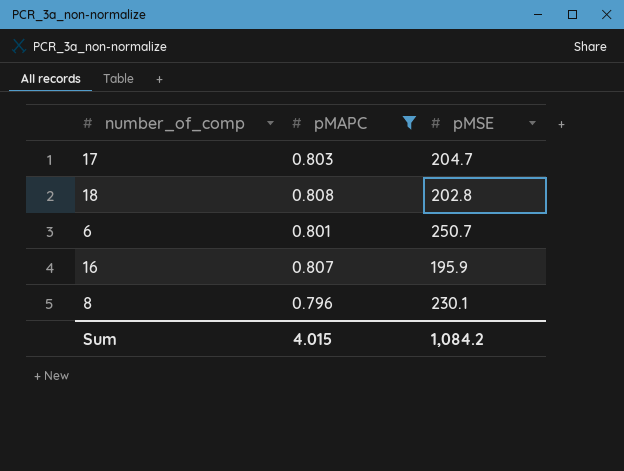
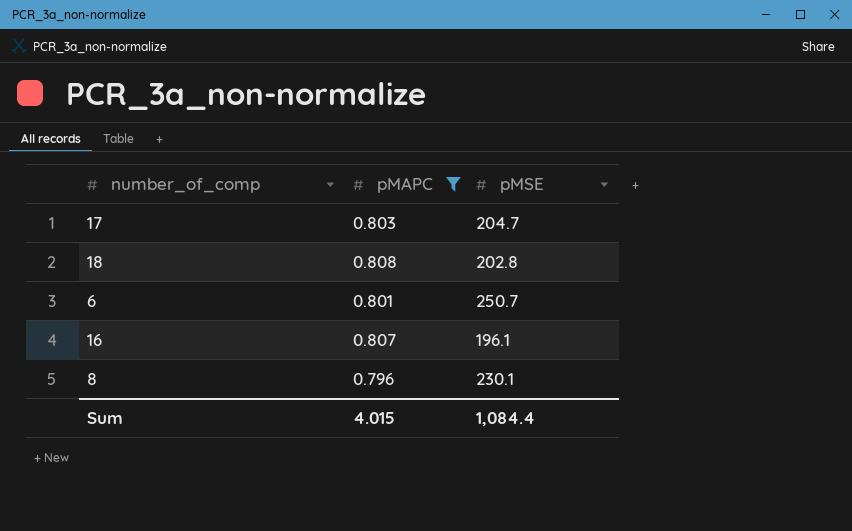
16 | pMSE: 195.9 -> 196.1
Sum | pMSE: 1,084.2 -> 1,084.4

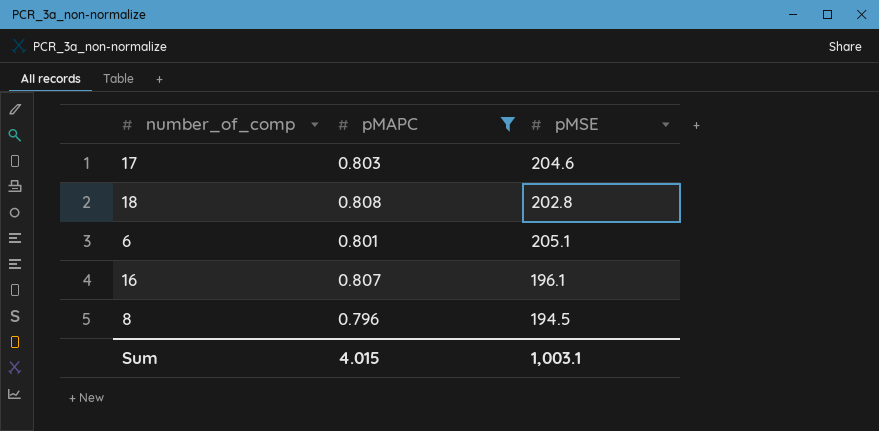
17 | pMSE: 204.7 -> 204.6
6 | pMSE: 250.7 -> 205.1
8 | pMSE: 230.1 -> 194.5
Sum | pMSE: 1,084.4 -> 1,003.1

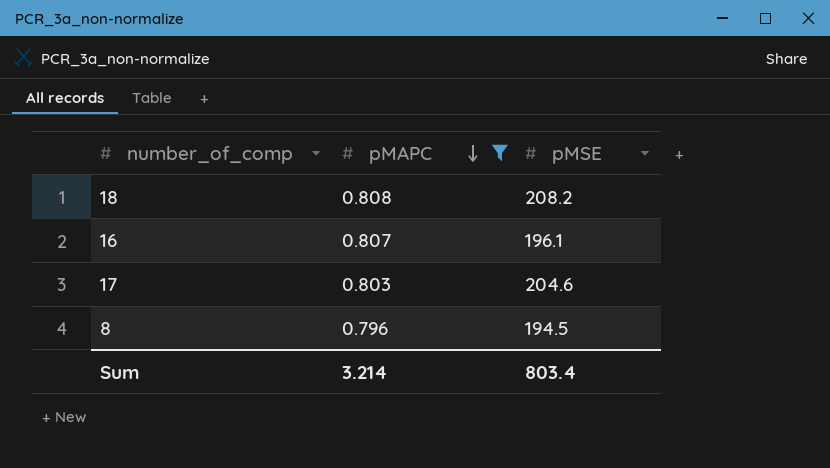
row order: none -> pMAPC descending
row 6: 0.801 | 205.1 -> none
18 | pMSE: 202.8 -> 208.2
Sum | pMAPC: 4.015 -> 3.214
Sum | pMSE: 1,003.1 -> 803.4

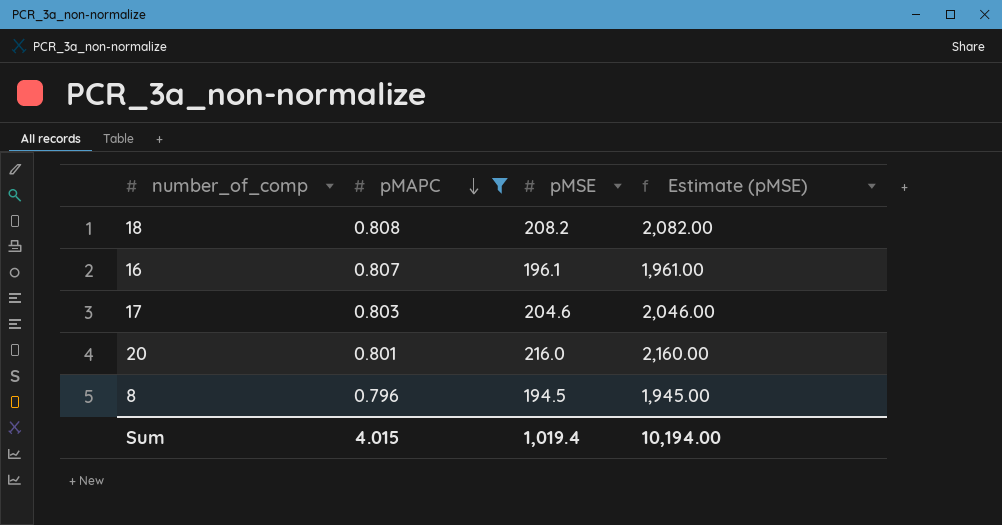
column Estimate (pMSE) | formula: none -> [pMSE] * 10
row 20: none -> 0.801 | 216.0 | 2,160.00
Sum | pMAPC: 3.214 -> 4.015
Sum | pMSE: 803.4 -> 1,019.4

